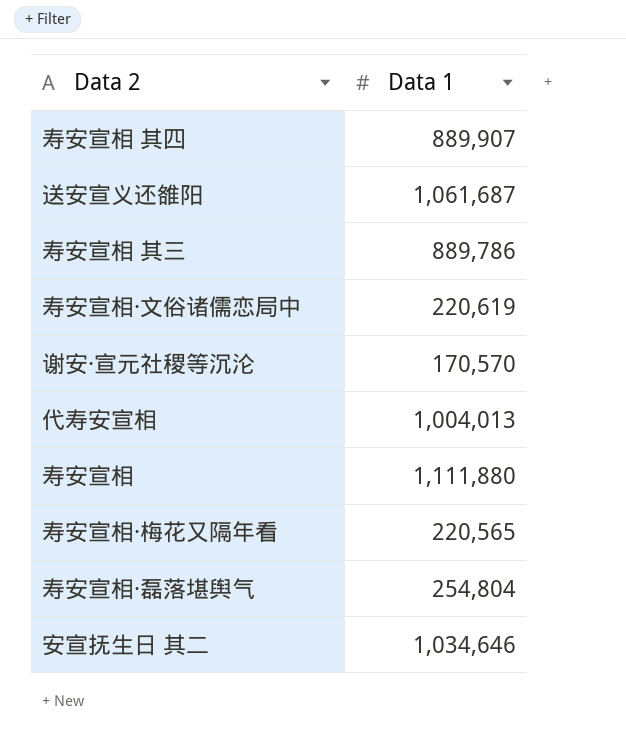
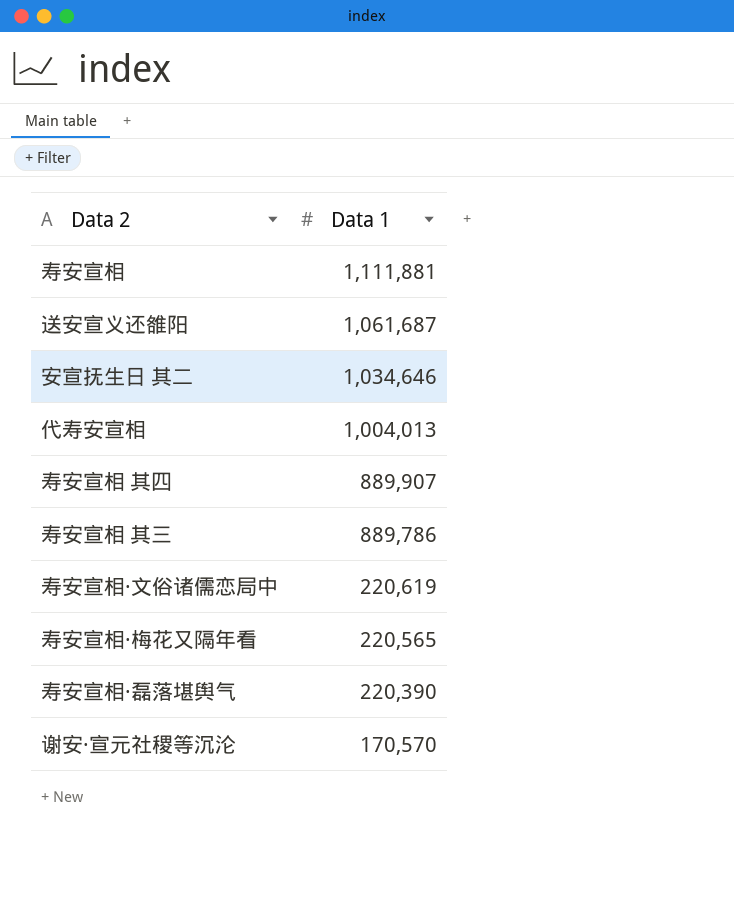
row order: none -> Data 1 descending
寿安宣相 | Data 1: 1,111,880 -> 1,111,881
寿安宣相·磊落堪舆气 | Data 1: 254,804 -> 220,390

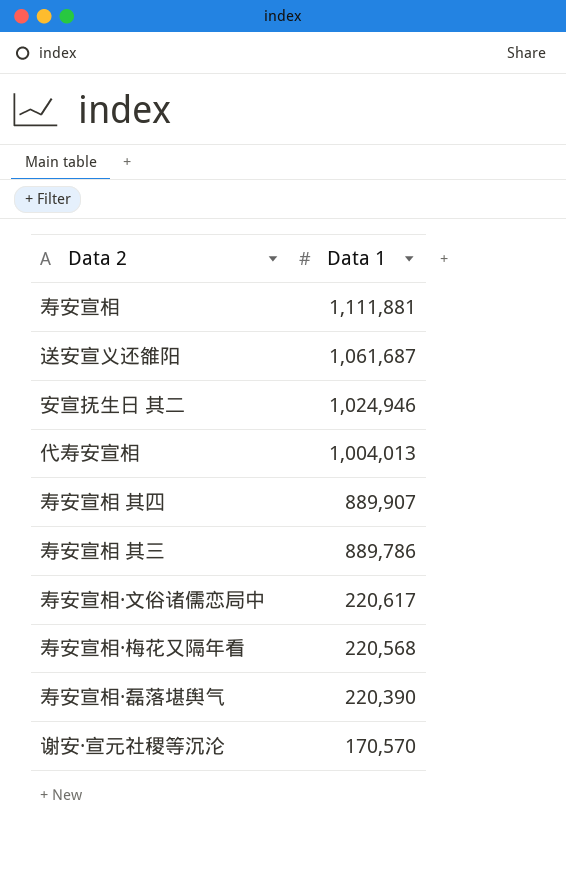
安宣抚生日 其二 | Data 1: 1,034,646 -> 1,024,946
寿安宣相·文俗诸儒恋局中 | Data 1: 220,619 -> 220,617
寿安宣相·梅花又隔年看 | Data 1: 220,565 -> 220,568

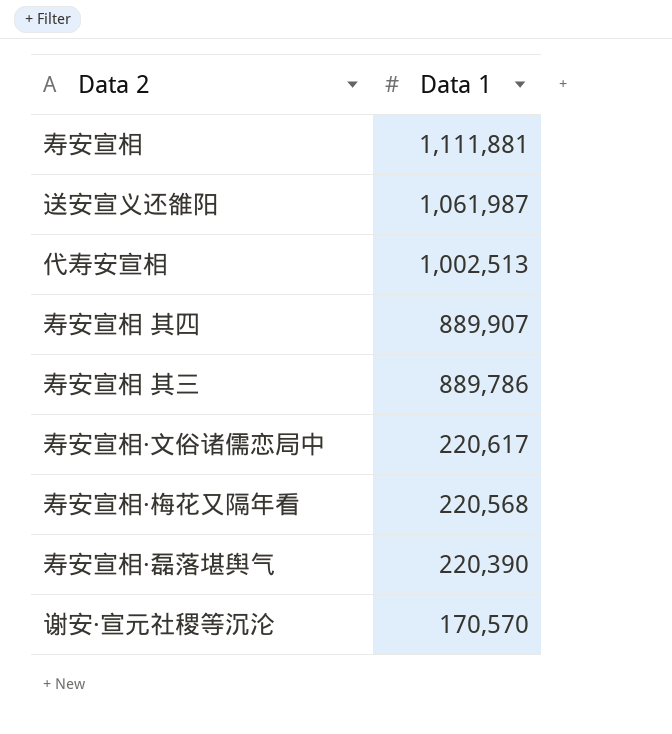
row 安宣抚生日 其二: 1,024,946 -> none
送安宣义还雒阳 | Data 1: 1,061,687 -> 1,061,987
代寿安宣相 | Data 1: 1,004,013 -> 1,002,513

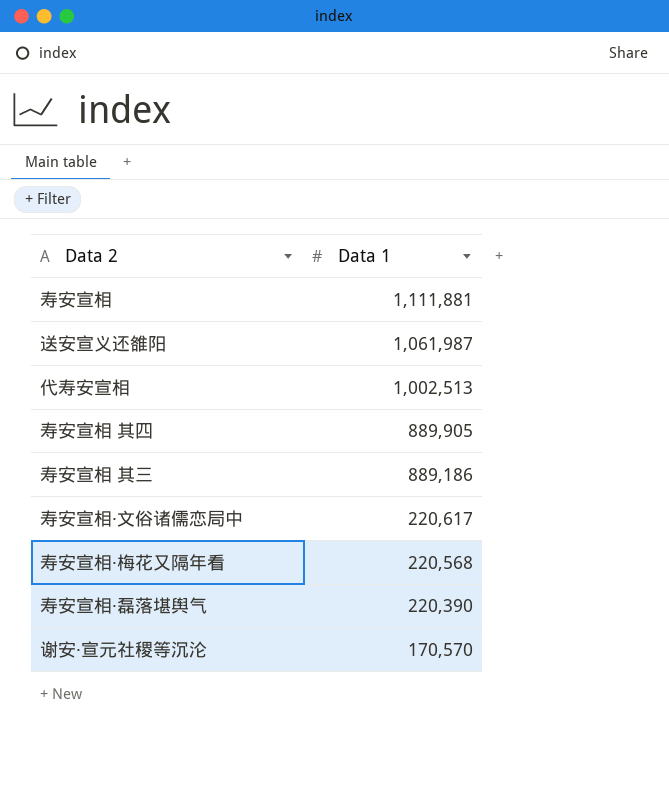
寿安宣相 其四 | Data 1: 889,907 -> 889,905
寿安宣相 其三 | Data 1: 889,786 -> 889,186

